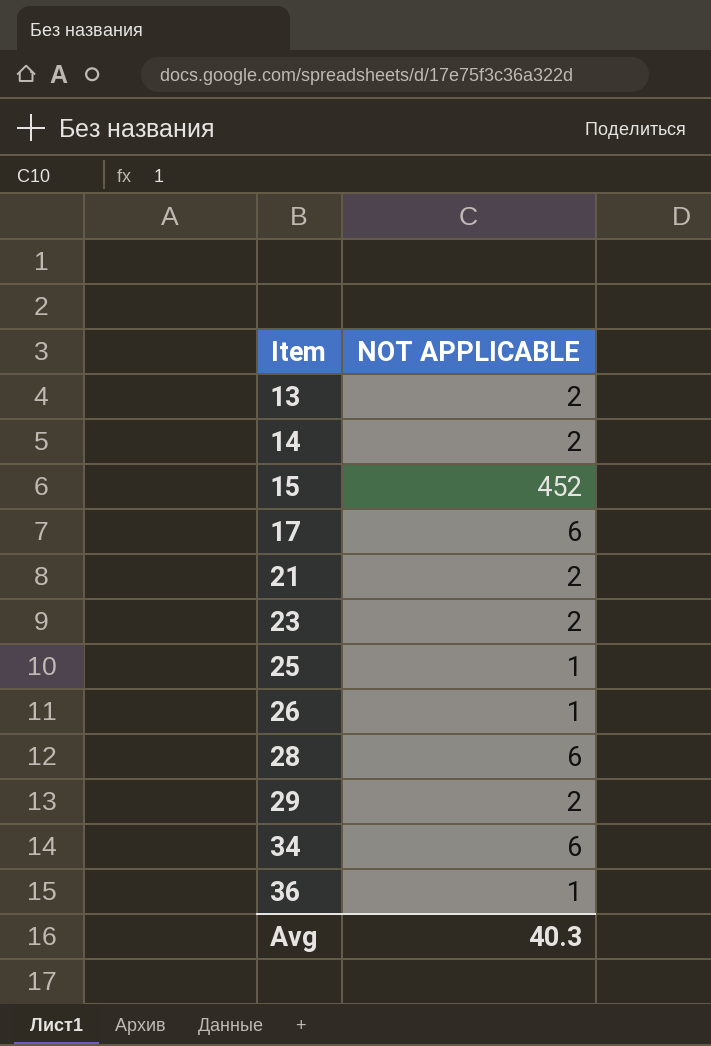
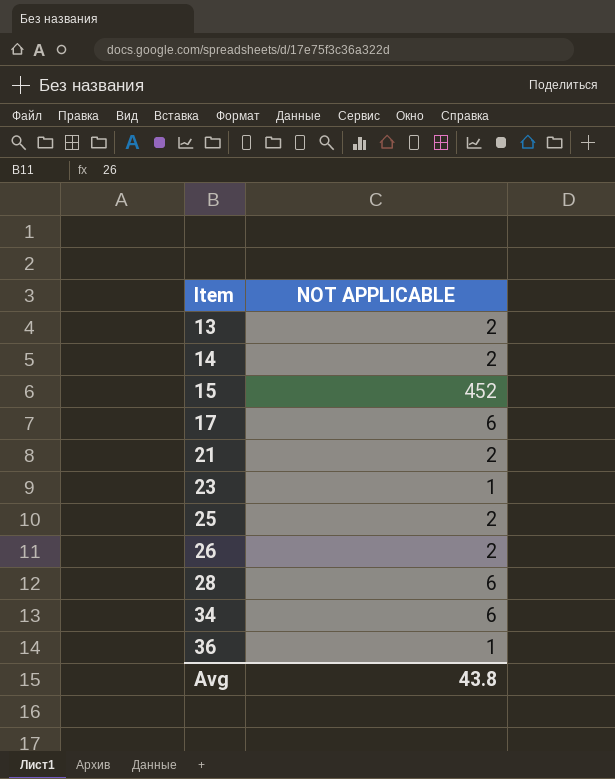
row 29: 2 -> none
23 | NOT APPLICABLE: 2 -> 1
25 | NOT APPLICABLE: 1 -> 2
26 | NOT APPLICABLE: 1 -> 2
Avg | NOT APPLICABLE: 40.3 -> 43.8

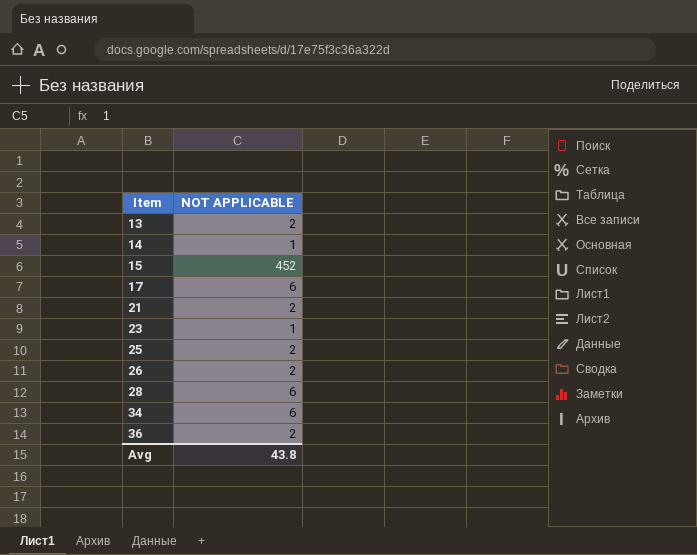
14 | NOT APPLICABLE: 2 -> 1
36 | NOT APPLICABLE: 1 -> 2

